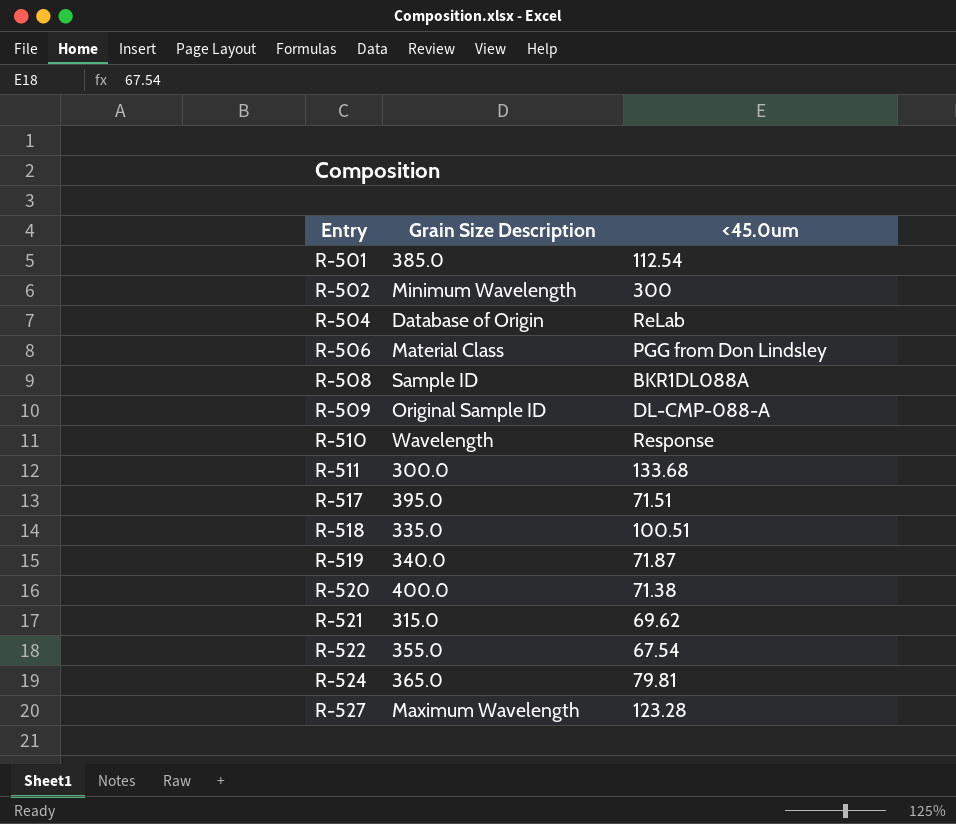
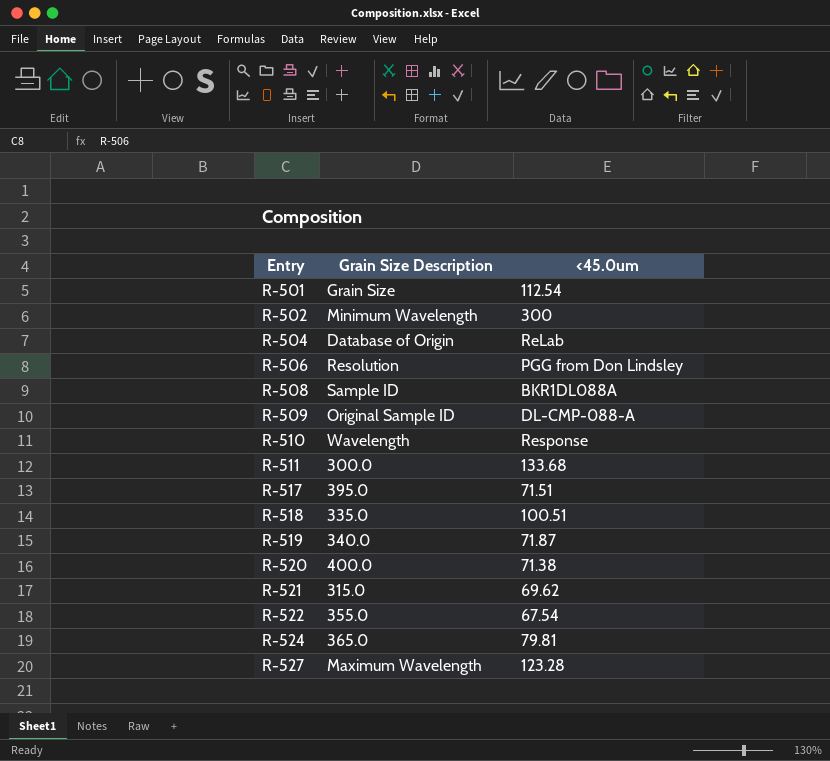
R-501 | Grain Size Description: 385.0 -> Grain Size
R-506 | Grain Size Description: Material Class -> Resolution

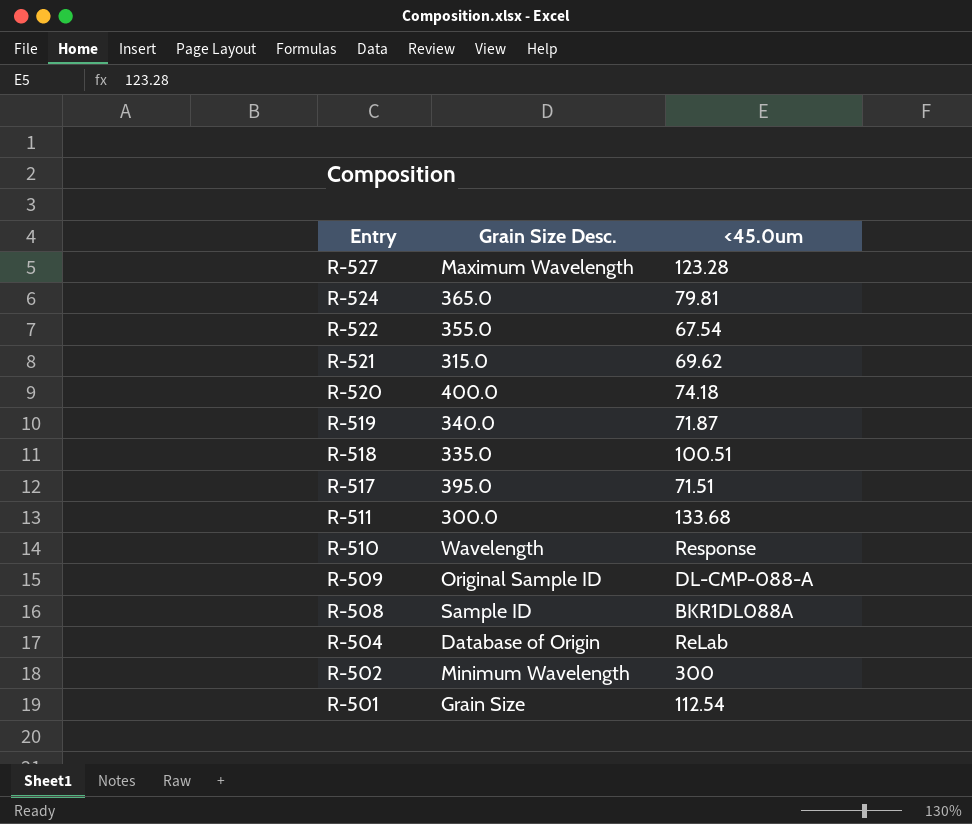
row order: Entry ascending -> Entry descending
column name: Grain Size Description -> Grain Size Desc.
row R-506: Resolution | PGG from Don Lindsley -> none
R-520 | <45.0um: 71.38 -> 74.18

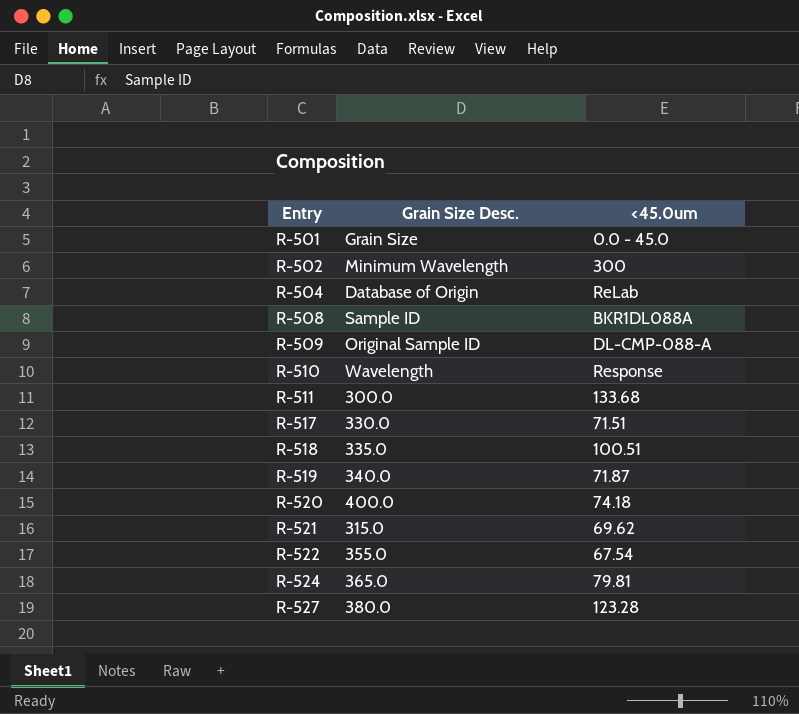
row order: Entry descending -> Entry ascending
R-501 | <45.0um: 112.54 -> 0.0 - 45.0
R-517 | Grain Size Desc.: 395.0 -> 330.0
R-527 | Grain Size Desc.: Maximum Wavelength -> 380.0

